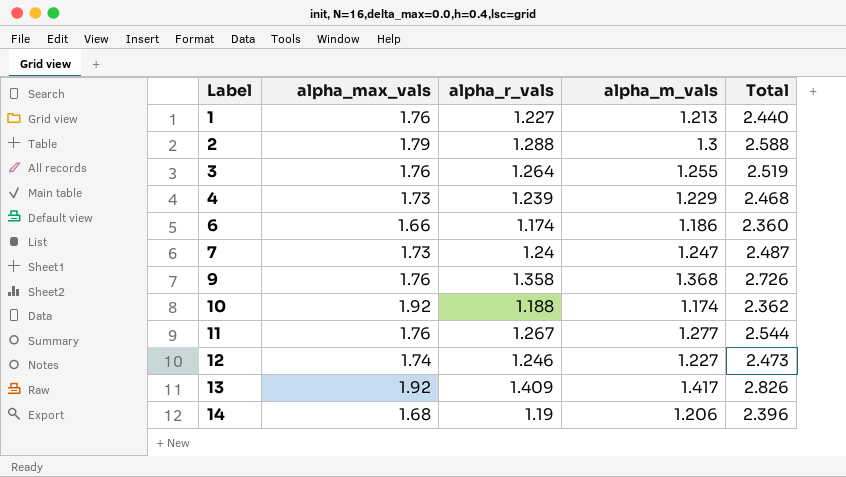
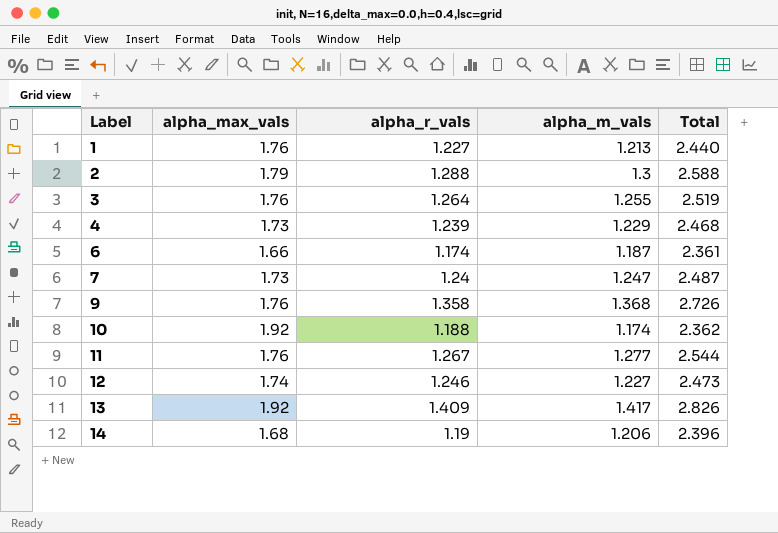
6 | alpha_m_vals: 1.186 -> 1.187
6 | Total: 2.360 -> 2.361

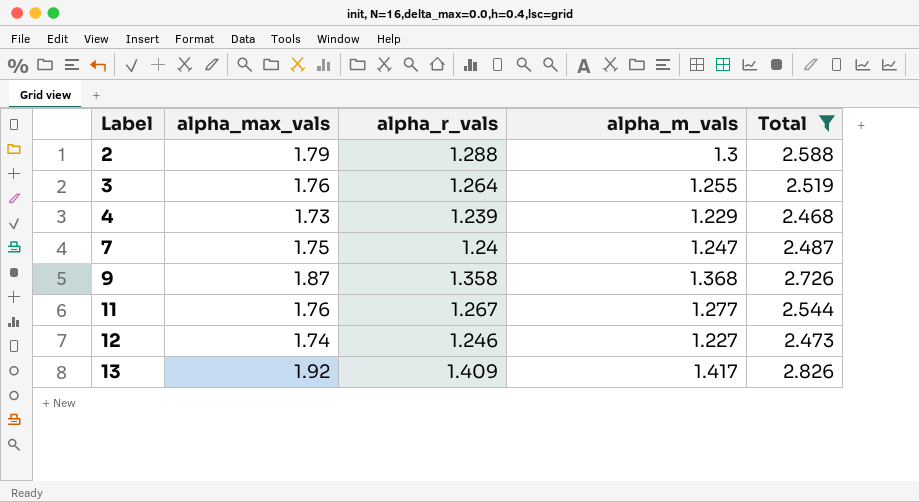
filter: none -> Total >= 2.468
7 | alpha_max_vals: 1.73 -> 1.75
9 | alpha_max_vals: 1.76 -> 1.87

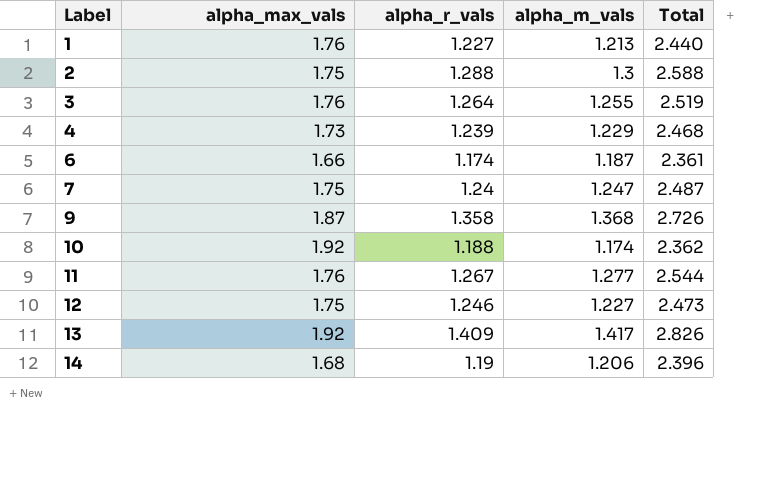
filter: Total >= 2.468 -> none
2 | alpha_max_vals: 1.79 -> 1.75
12 | alpha_max_vals: 1.74 -> 1.75

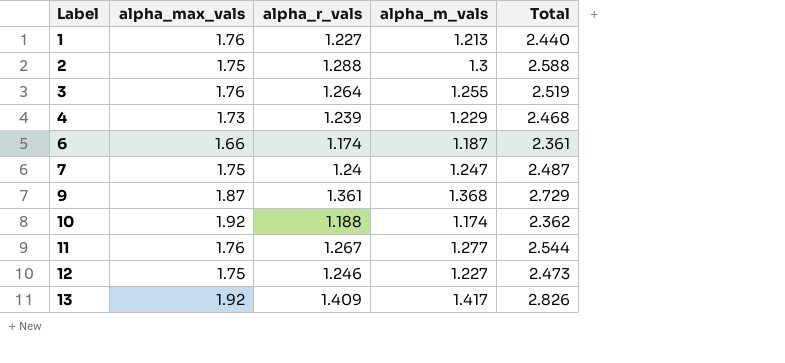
row 14: 1.68 | 1.19 | 1.206 | 2.396 -> none
9 | alpha_r_vals: 1.358 -> 1.361
9 | Total: 2.726 -> 2.729

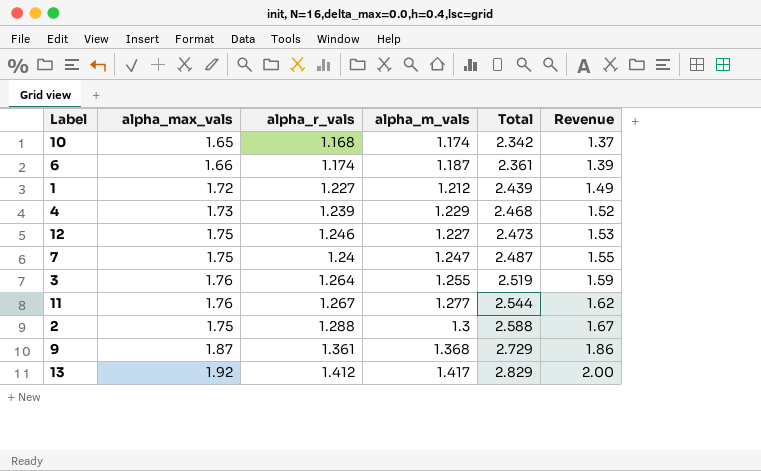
row order: Label ascending -> Total ascending
column Revenue | formula: none -> [alpha_r_vals] * [alpha_m_vals]
10 | alpha_max_vals: 1.92 -> 1.65
10 | alpha_r_vals: 1.188 -> 1.168
10 | Total: 2.362 -> 2.342
1 | alpha_max_vals: 1.76 -> 1.72
1 | alpha_m_vals: 1.213 -> 1.212
1 | Total: 2.440 -> 2.439
13 | alpha_r_vals: 1.409 -> 1.412
13 | Total: 2.826 -> 2.829

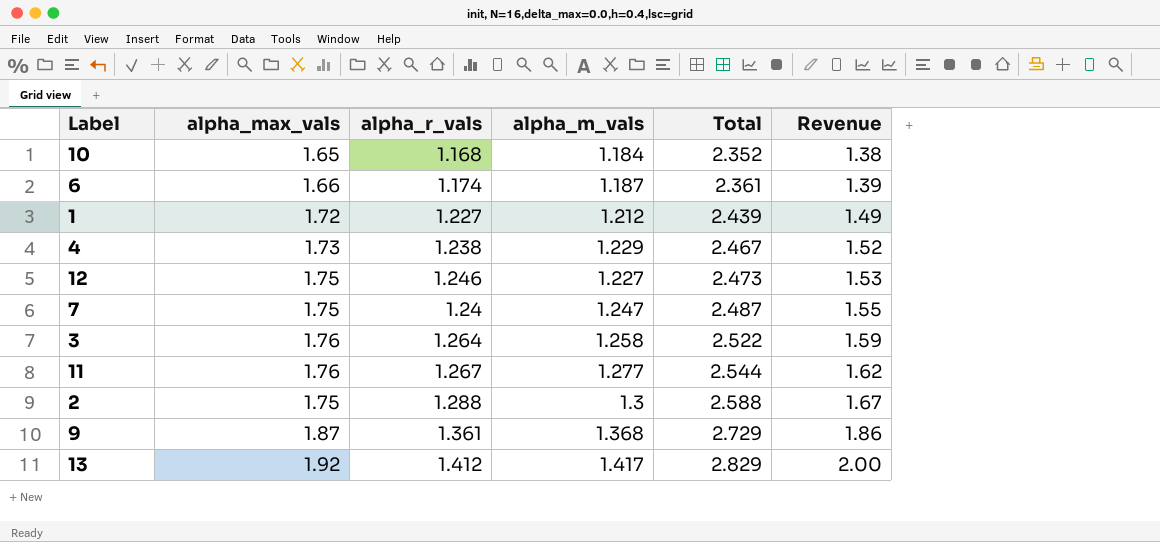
10 | alpha_m_vals: 1.174 -> 1.184
10 | Total: 2.342 -> 2.352
10 | Revenue: 1.37 -> 1.38
4 | alpha_r_vals: 1.239 -> 1.238
4 | Total: 2.468 -> 2.467
3 | alpha_m_vals: 1.255 -> 1.258
3 | Total: 2.519 -> 2.522

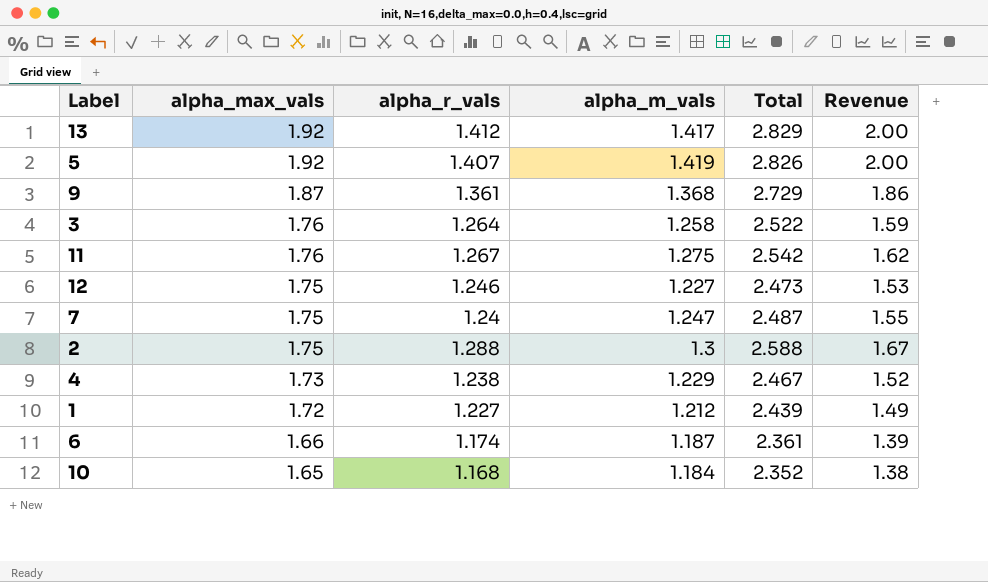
row order: Total ascending -> alpha_max_vals descending
row 5: none -> 1.92 | 1.407 | 1.419 | 2.826 | 2.00
11 | alpha_m_vals: 1.277 -> 1.275
11 | Total: 2.544 -> 2.542

